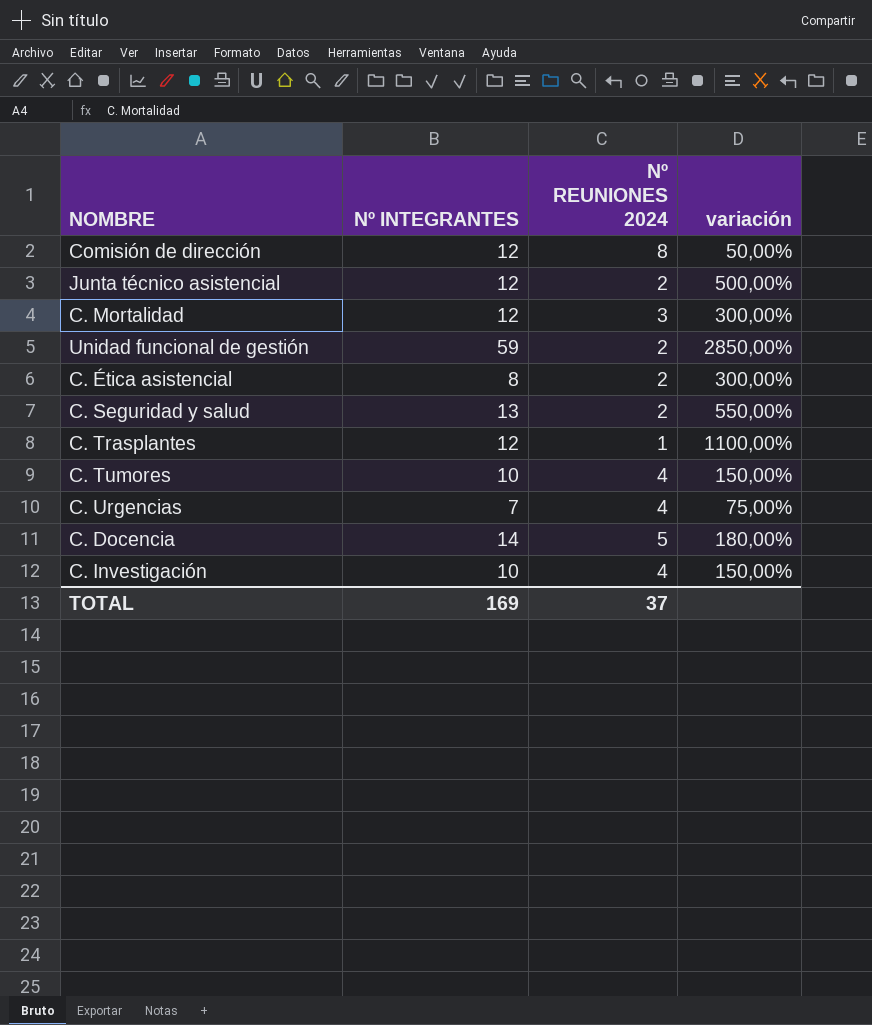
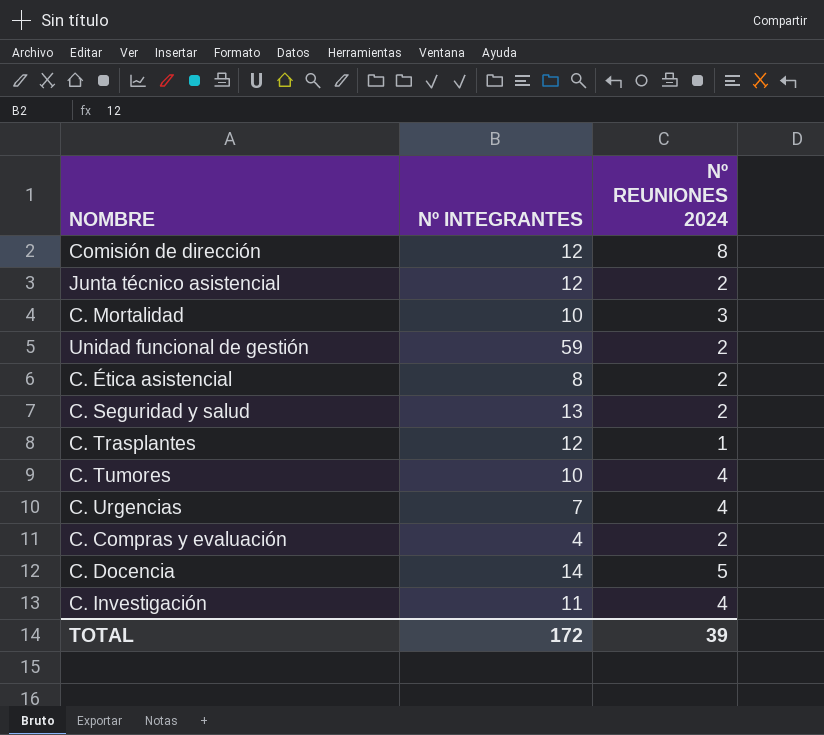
column variación | formula: ([Nº INTEGRANTES] - [Nº REUNIONES 2024]) / [Nº REUNIONES 2024] -> none
C. Mortalidad | Nº INTEGRANTES: 12 -> 10
row C. Compras y evaluación: none -> 4 | 2
C. Investigación | Nº INTEGRANTES: 10 -> 11
TOTAL | Nº INTEGRANTES: 169 -> 172
TOTAL | Nº REUNIONES 2024: 37 -> 39

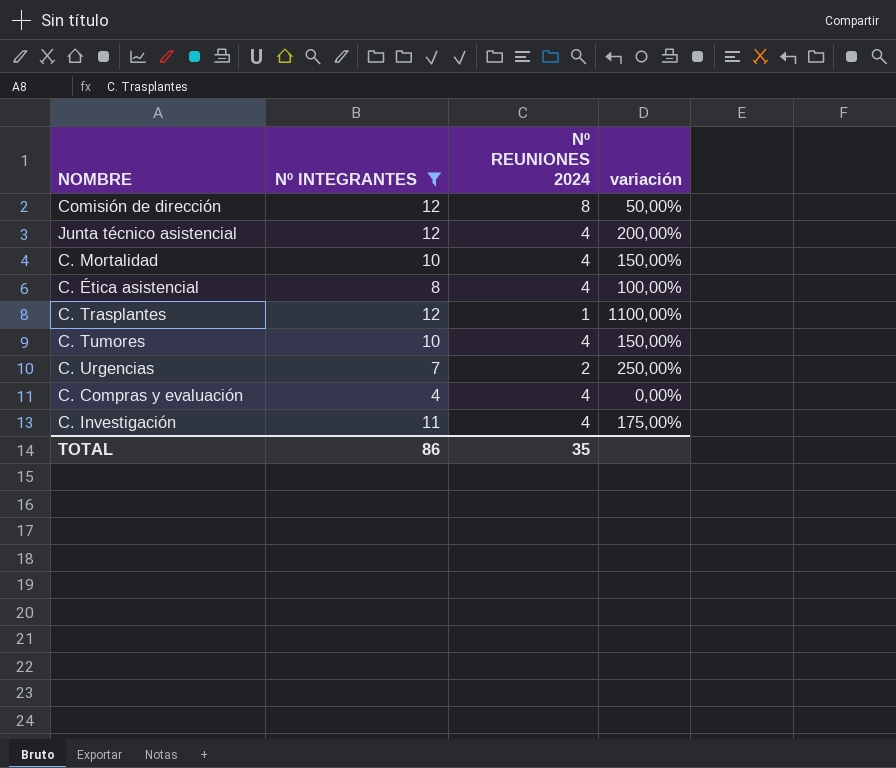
filter: none -> Nº INTEGRANTES <= 12
column variación | formula: none -> ([Nº INTEGRANTES] - [Nº REUNIONES 2024]) / [Nº REUNIONES 2024]
Junta técnico asistencial | Nº REUNIONES 2024: 2 -> 4
C. Mortalidad | Nº REUNIONES 2024: 3 -> 4
C. Ética asistencial | Nº REUNIONES 2024: 2 -> 4
C. Urgencias | Nº REUNIONES 2024: 4 -> 2
C. Compras y evaluación | Nº REUNIONES 2024: 2 -> 4
TOTAL | Nº INTEGRANTES: 172 -> 86
TOTAL | Nº REUNIONES 2024: 39 -> 35

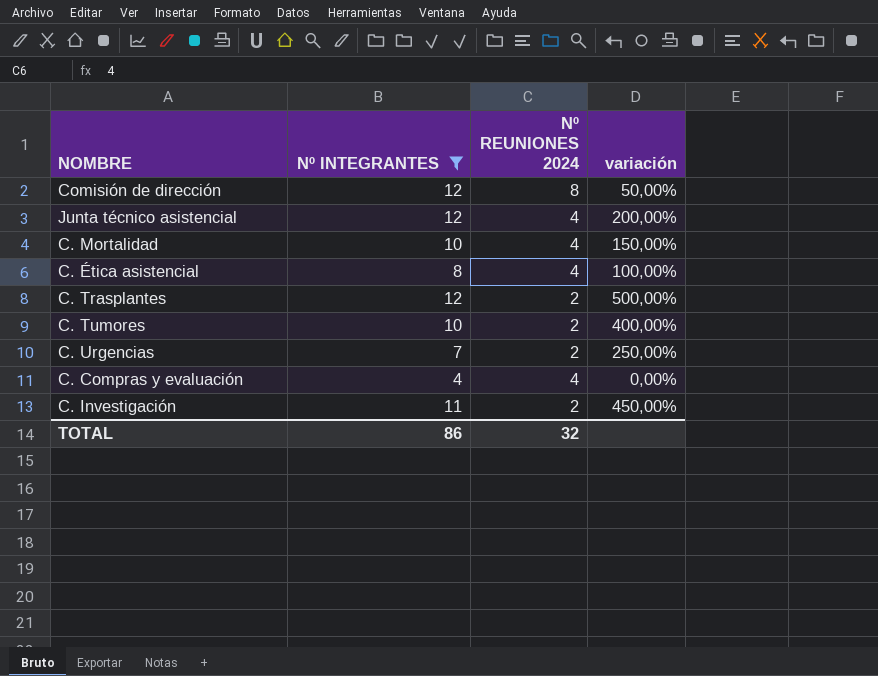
C. Trasplantes | Nº REUNIONES 2024: 1 -> 2
C. Trasplantes | variación: 1100,00% -> 500,00%
C. Tumores | Nº REUNIONES 2024: 4 -> 2
C. Tumores | variación: 150,00% -> 400,00%
C. Investigación | Nº REUNIONES 2024: 4 -> 2
C. Investigación | variación: 175,00% -> 450,00%
TOTAL | Nº REUNIONES 2024: 35 -> 32

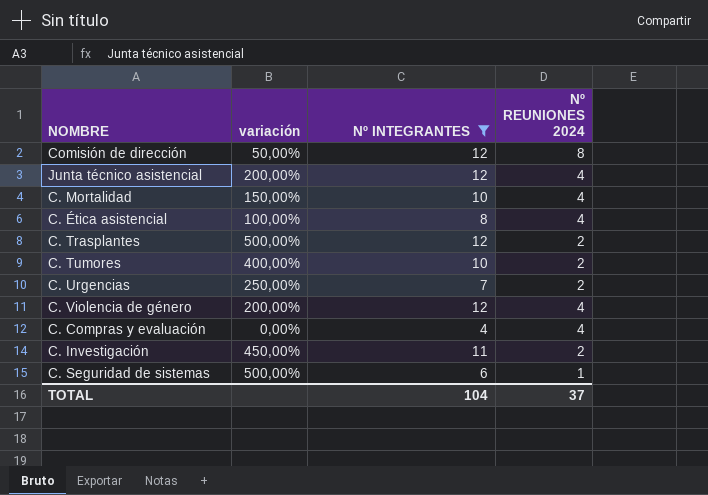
column variación | position: 4 -> 2
row C. Violencia de género: none -> 200,00% | 12 | 4
row C. Seguridad de sistemas: none -> 500,00% | 6 | 1
TOTAL | Nº INTEGRANTES: 86 -> 104
TOTAL | Nº REUNIONES 2024: 32 -> 37

